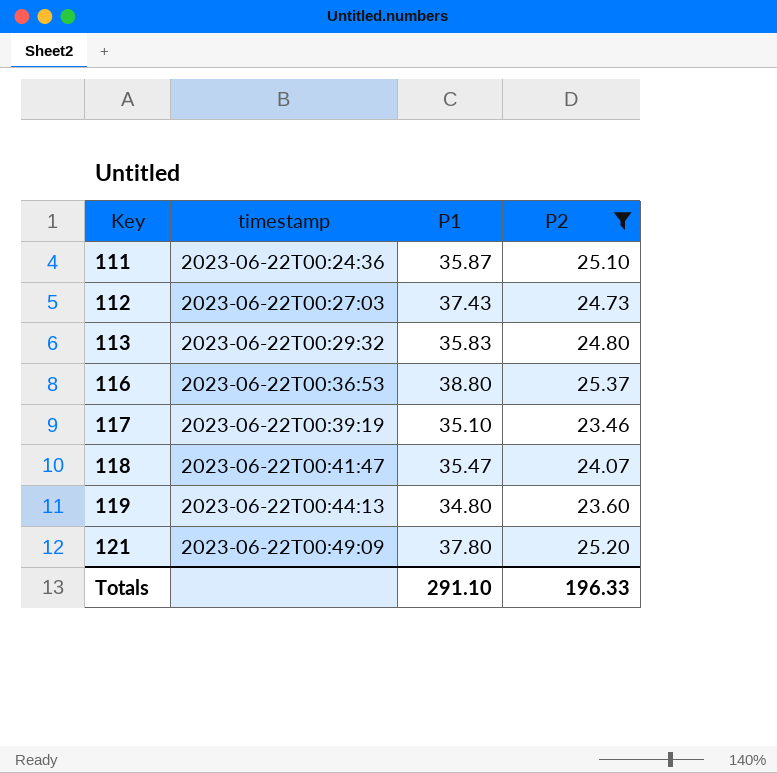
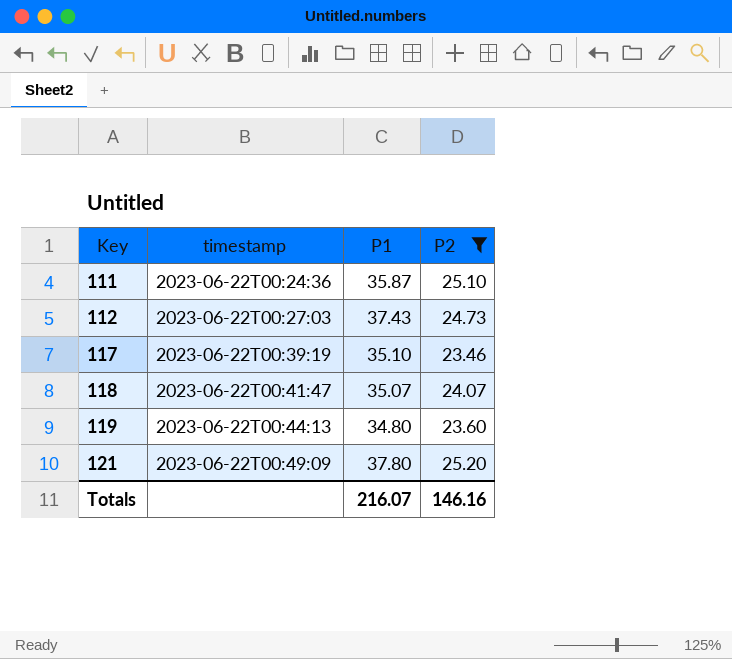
row 113: 2023-06-22T00:29:32 | 35.83 | 24.80 -> none
row 116: 2023-06-22T00:36:53 | 38.80 | 25.37 -> none
118 | P1: 35.47 -> 35.07
Totals | P1: 291.10 -> 216.07
Totals | P2: 196.33 -> 146.16

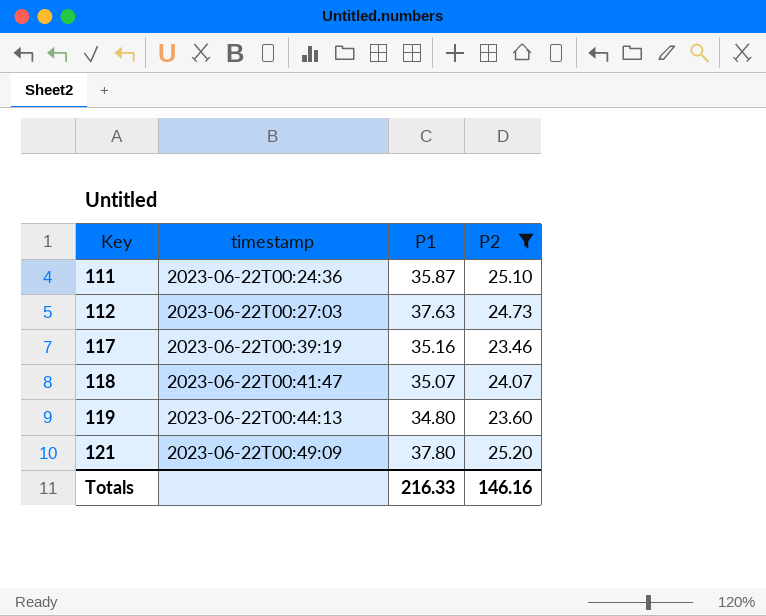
112 | P1: 37.43 -> 37.63
117 | P1: 35.10 -> 35.16
Totals | P1: 216.07 -> 216.33

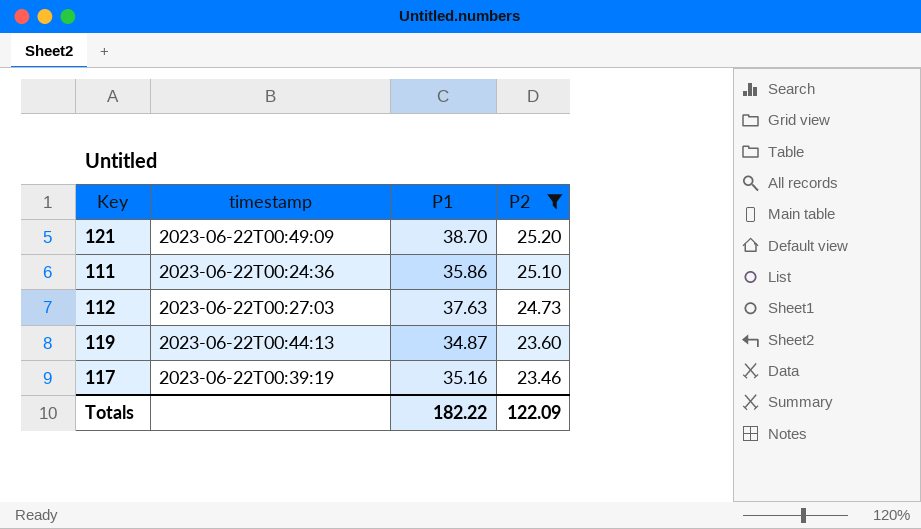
row order: Key ascending -> P2 descending
row 118: 2023-06-22T00:41:47 | 35.07 | 24.07 -> none
121 | P1: 37.80 -> 38.70
111 | P1: 35.87 -> 35.86
119 | P1: 34.80 -> 34.87
Totals | P1: 216.33 -> 182.22
Totals | P2: 146.16 -> 122.09

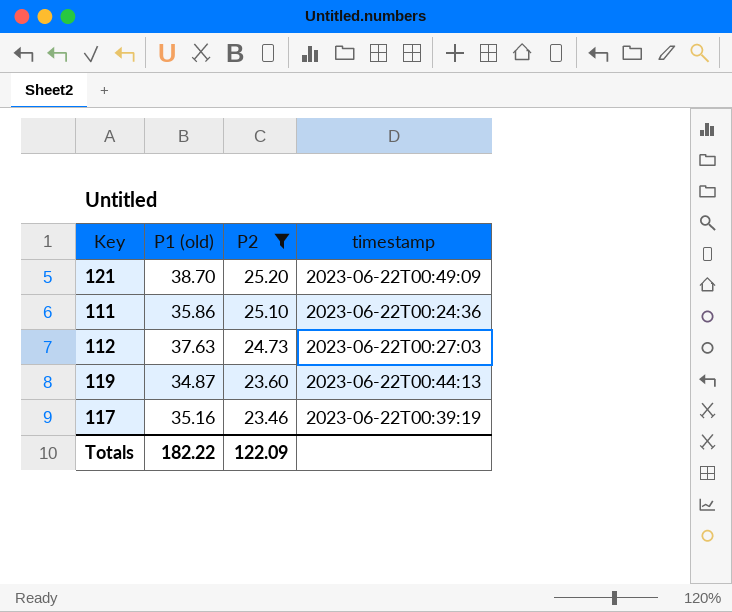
column name: P1 -> P1 (old)
column timestamp | position: 2 -> 4

